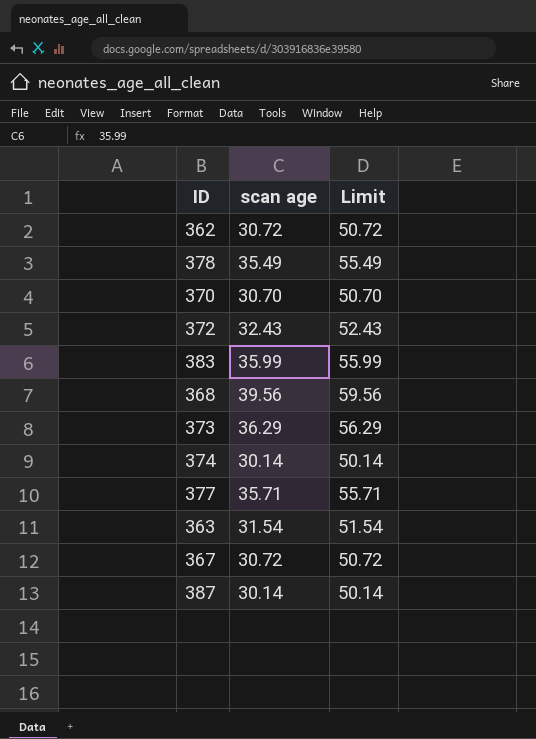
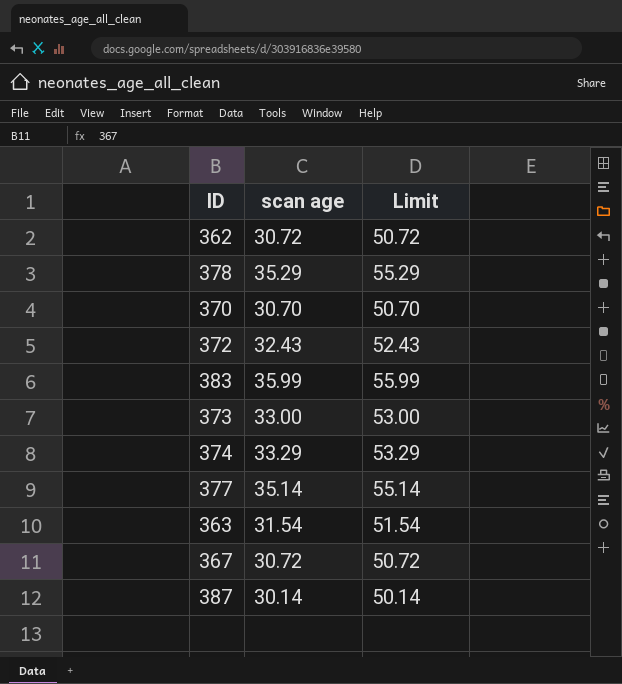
row 368: 39.56 | 59.56 -> none
378 | scan age: 35.49 -> 35.29
378 | Limit: 55.49 -> 55.29
373 | scan age: 36.29 -> 33.00
373 | Limit: 56.29 -> 53.00
374 | scan age: 30.14 -> 33.29
374 | Limit: 50.14 -> 53.29
377 | scan age: 35.71 -> 35.14
377 | Limit: 55.71 -> 55.14

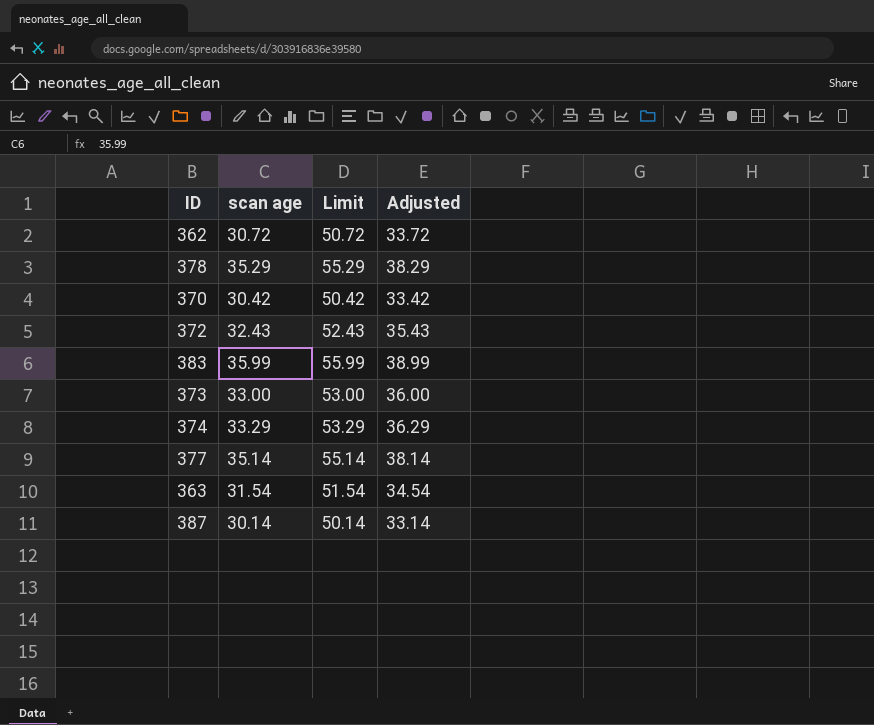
column Adjusted | formula: none -> [scan age] + 3
row 367: 30.72 | 50.72 -> none
370 | scan age: 30.70 -> 30.42
370 | Limit: 50.70 -> 50.42

